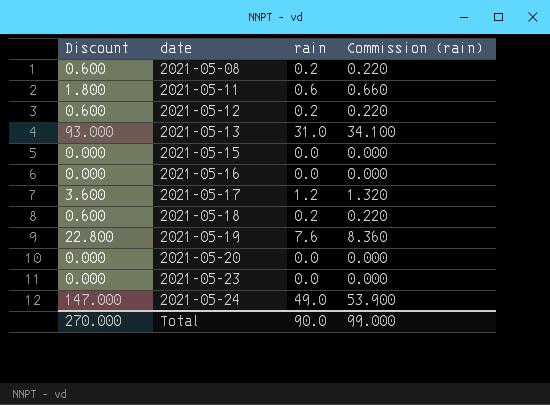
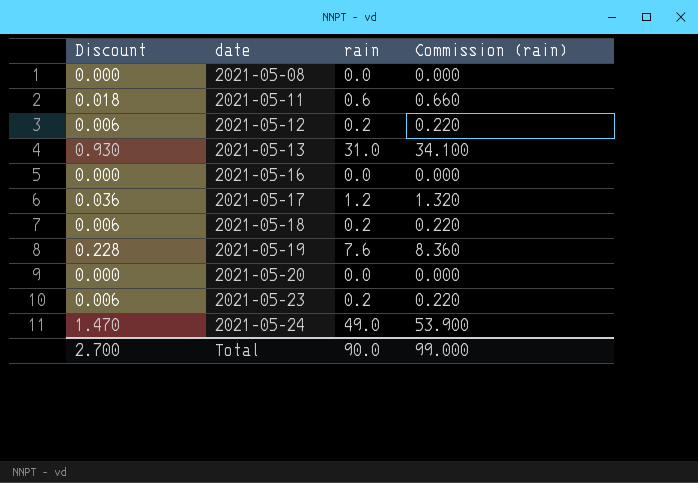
column Discount | formula: [rain] * 3 -> [rain] * 0.03
row 2021-05-15: 0.000 | 0.0 | 0.000 -> none
2021-05-08 | rain: 0.2 -> 0.0
2021-05-08 | Commission (rain): 0.220 -> 0.000
2021-05-23 | rain: 0.0 -> 0.2
2021-05-23 | Commission (rain): 0.000 -> 0.220
Total | Discount: 270.000 -> 2.700

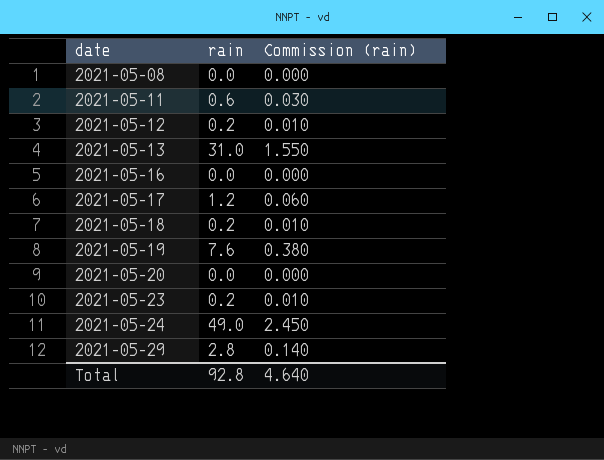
column Discount | formula: [rain] * 0.03 -> none
column Commission (rain) | formula: [rain] * 1.1 -> [rain] * 0.05
row 2021-05-29: none -> 2.8 | 0.140
Total | rain: 90.0 -> 92.8
Total | Commission (rain): 99.000 -> 4.640

